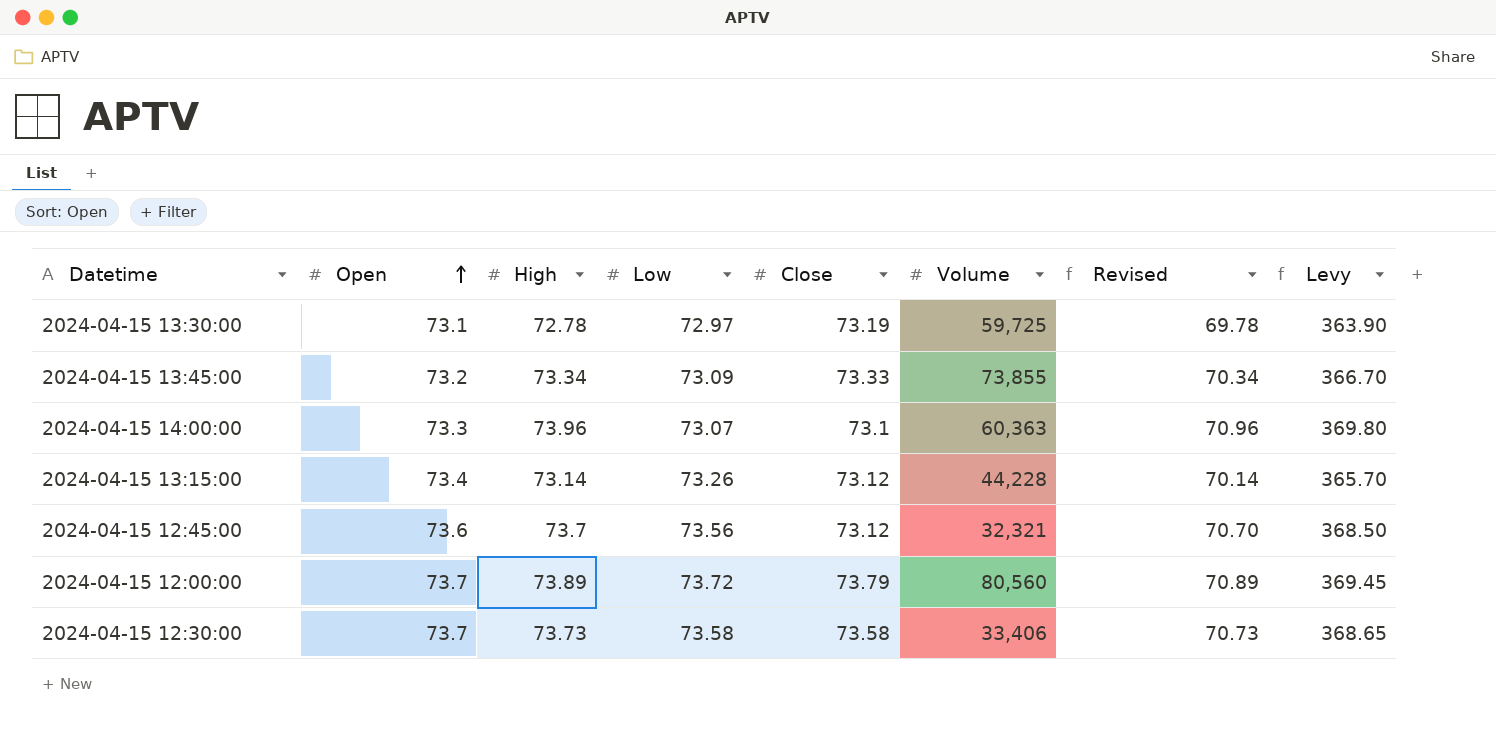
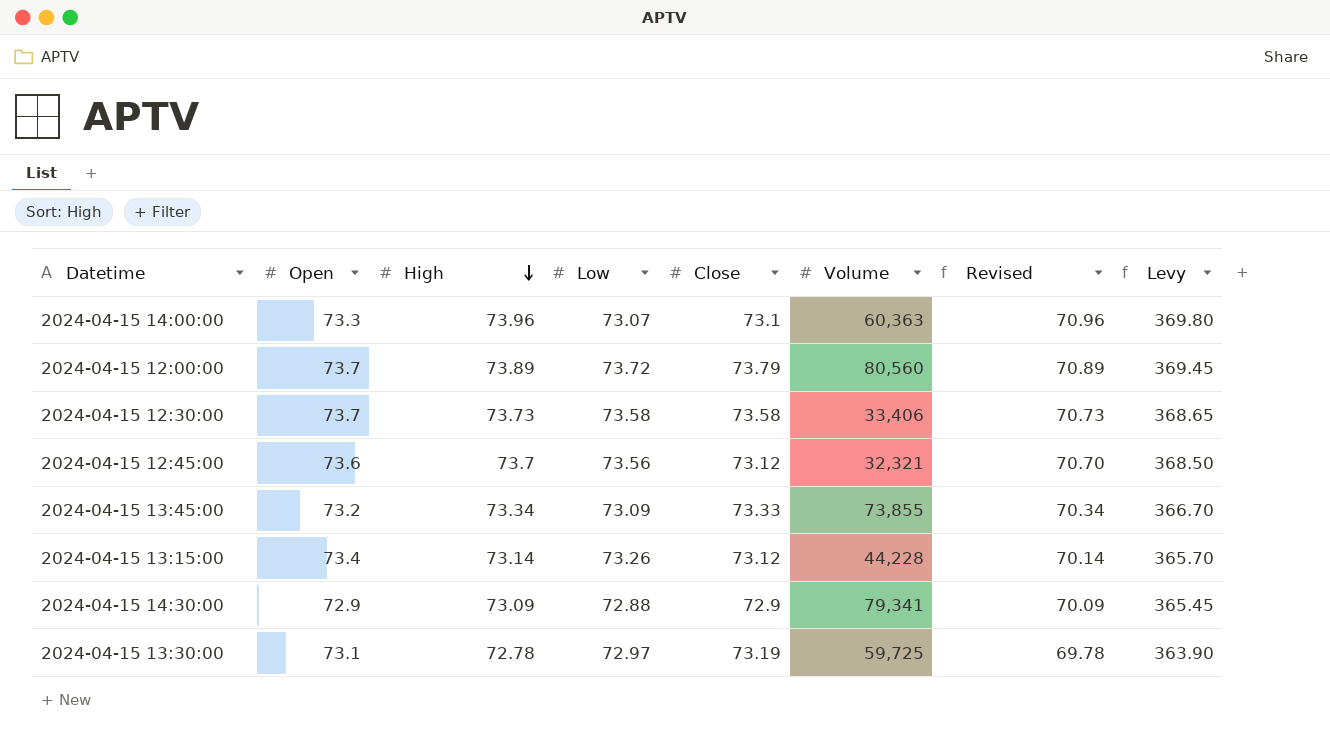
row order: Open ascending -> High descending
row 2024-04-15 14:30:00: none -> 72.9 | 73.09 | 72.88 | 72.9 | 79,341 | 70.09 | 365.45

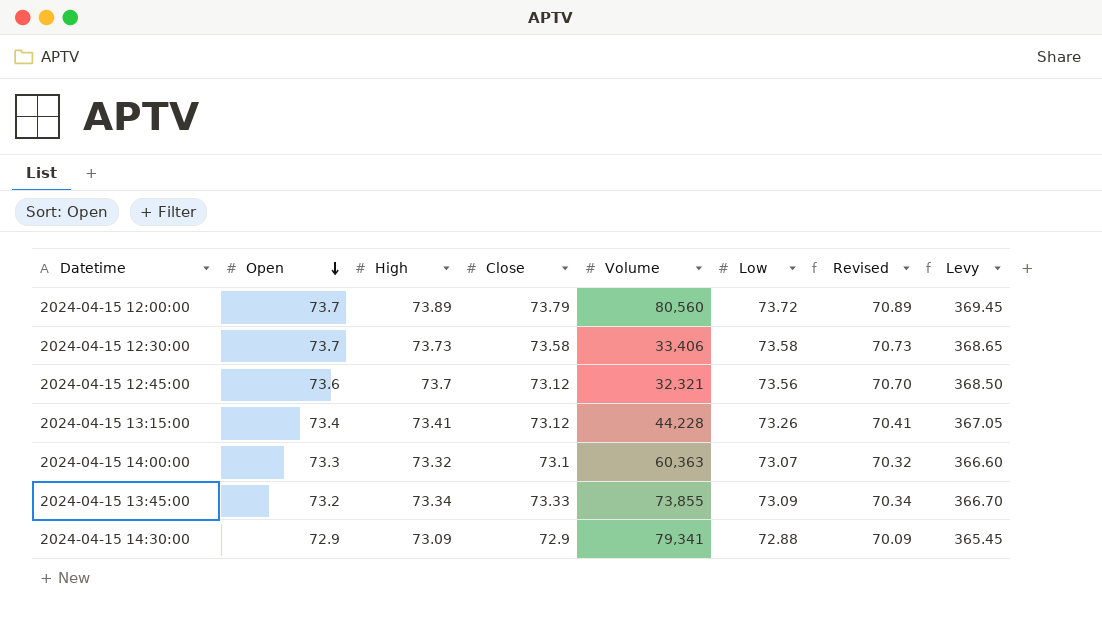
row order: High descending -> Open descending
column Low | position: 4 -> 6
row 2024-04-15 13:30:00: 73.1 | 72.78 | 72.97 | 73.19 | 59,725 | 69.78 | 363.90 -> none
2024-04-15 13:15:00 | High: 73.14 -> 73.41
2024-04-15 13:15:00 | Revised: 70.14 -> 70.41
2024-04-15 13:15:00 | Levy: 365.70 -> 367.05
2024-04-15 14:00:00 | High: 73.96 -> 73.32
2024-04-15 14:00:00 | Revised: 70.96 -> 70.32
2024-04-15 14:00:00 | Levy: 369.80 -> 366.60

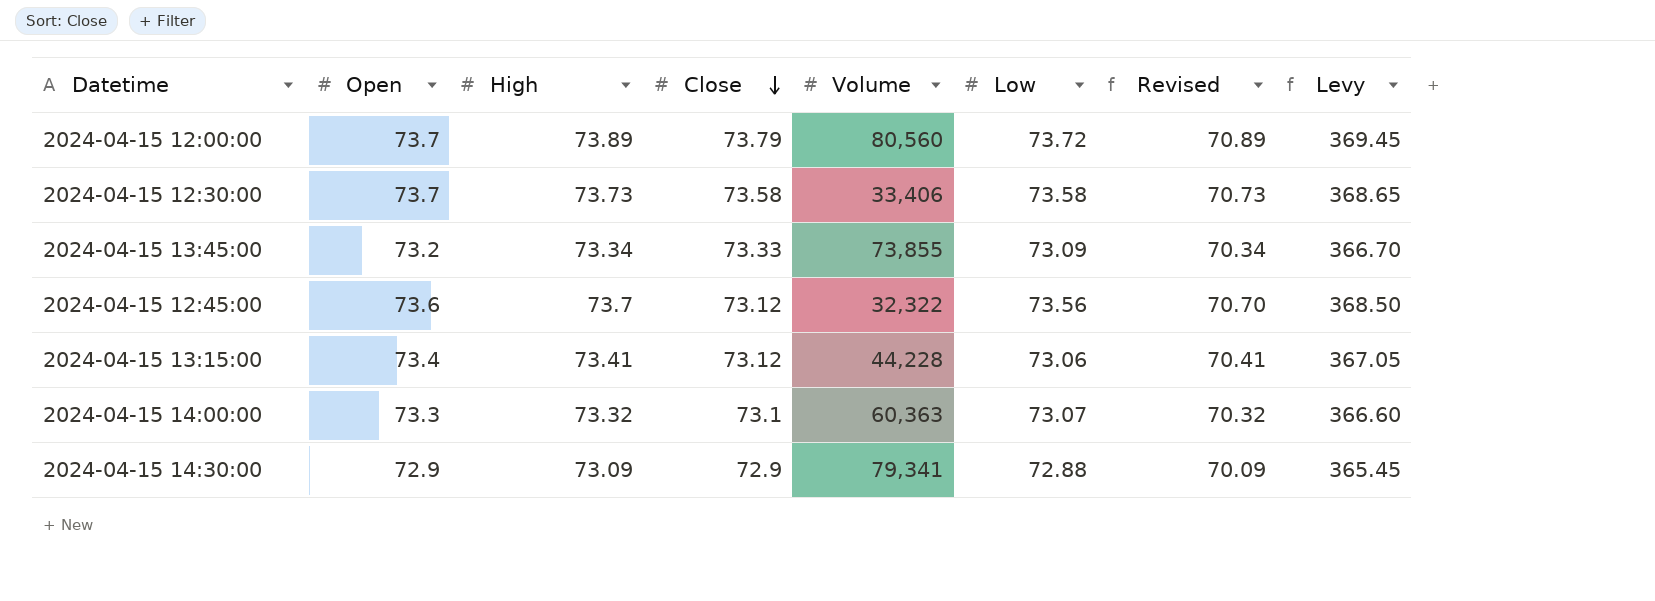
row order: Open descending -> Close descending
2024-04-15 12:45:00 | Volume: 32,321 -> 32,322
2024-04-15 13:15:00 | Low: 73.26 -> 73.06

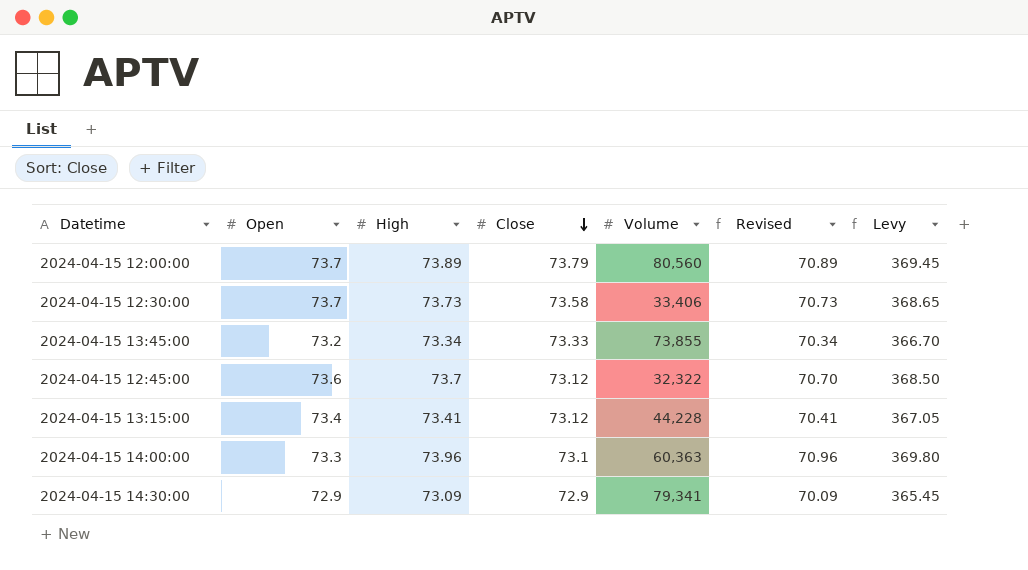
column Low | position: 6 -> none
2024-04-15 14:00:00 | High: 73.32 -> 73.96
2024-04-15 14:00:00 | Revised: 70.32 -> 70.96
2024-04-15 14:00:00 | Levy: 366.60 -> 369.80

